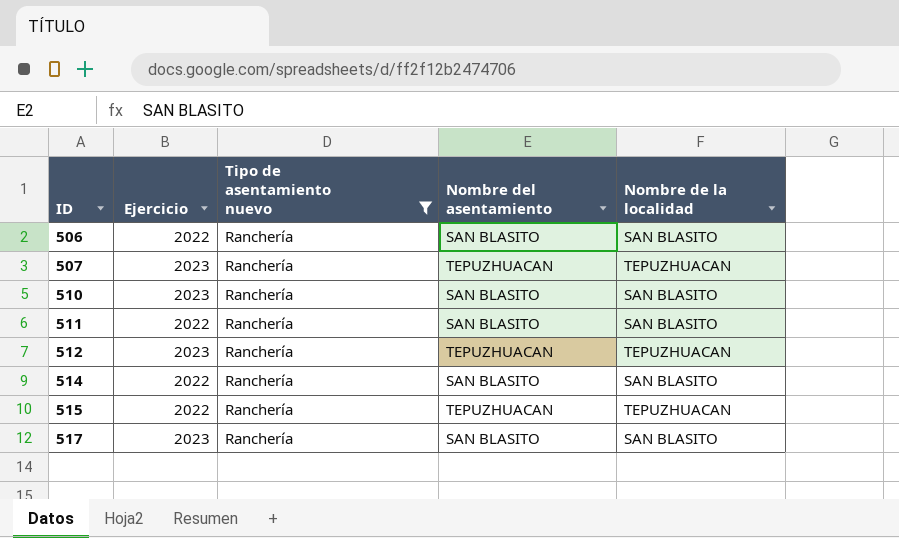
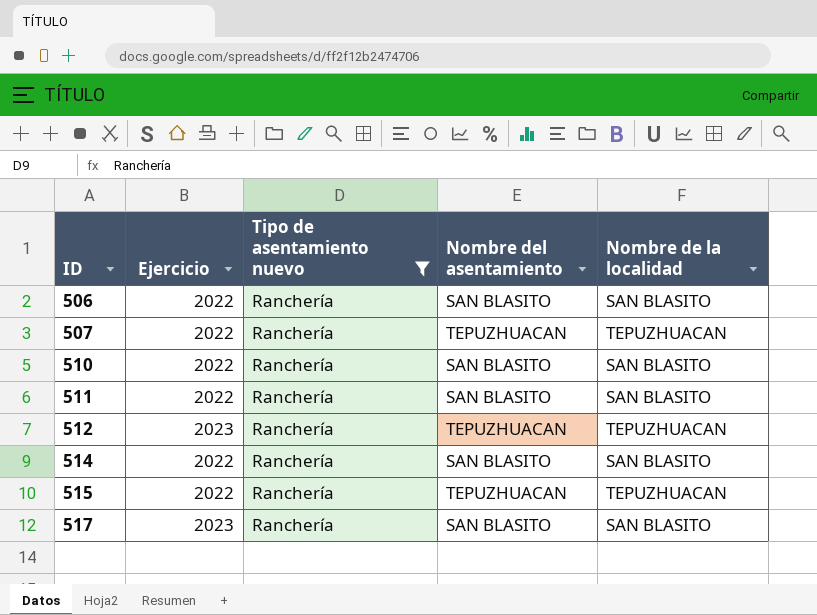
507 | Ejercicio: 2023 -> 2022
510 | Ejercicio: 2023 -> 2022

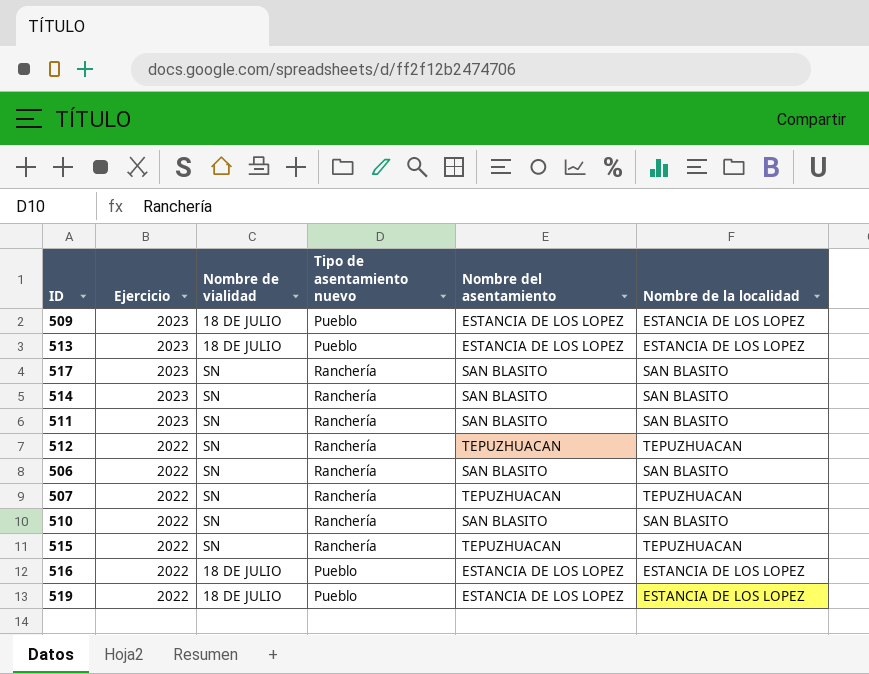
filter: Tipo de asentamiento nuevo = Ranchería -> none
row order: ID ascending -> Ejercicio descending
column Nombre de vialidad | position: none -> 3
514 | Ejercicio: 2022 -> 2023
511 | Ejercicio: 2022 -> 2023
512 | Ejercicio: 2023 -> 2022

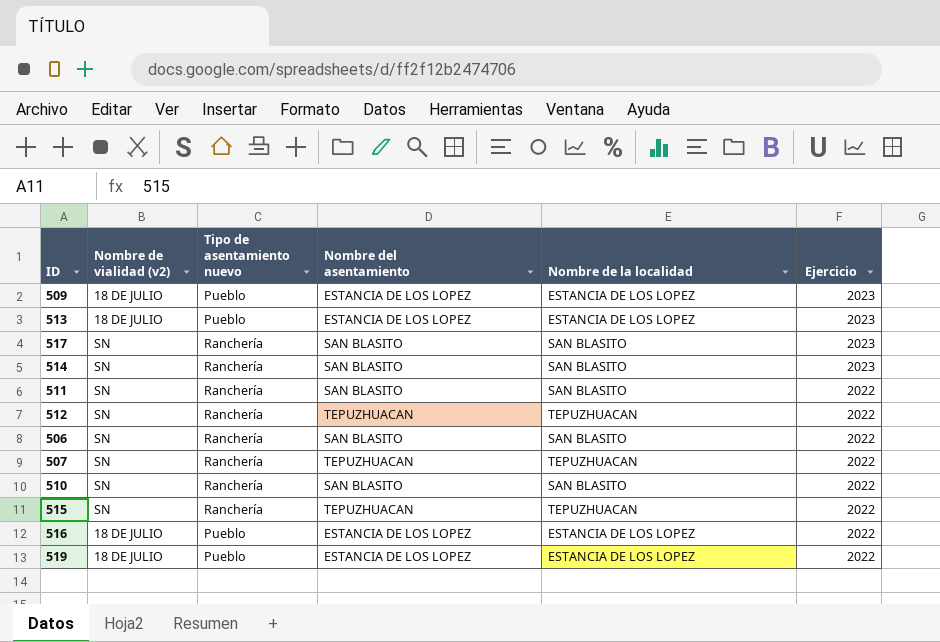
column name: Nombre de vialidad -> Nombre de vialidad (v2)
column Ejercicio | position: 2 -> 6
511 | Ejercicio: 2023 -> 2022

